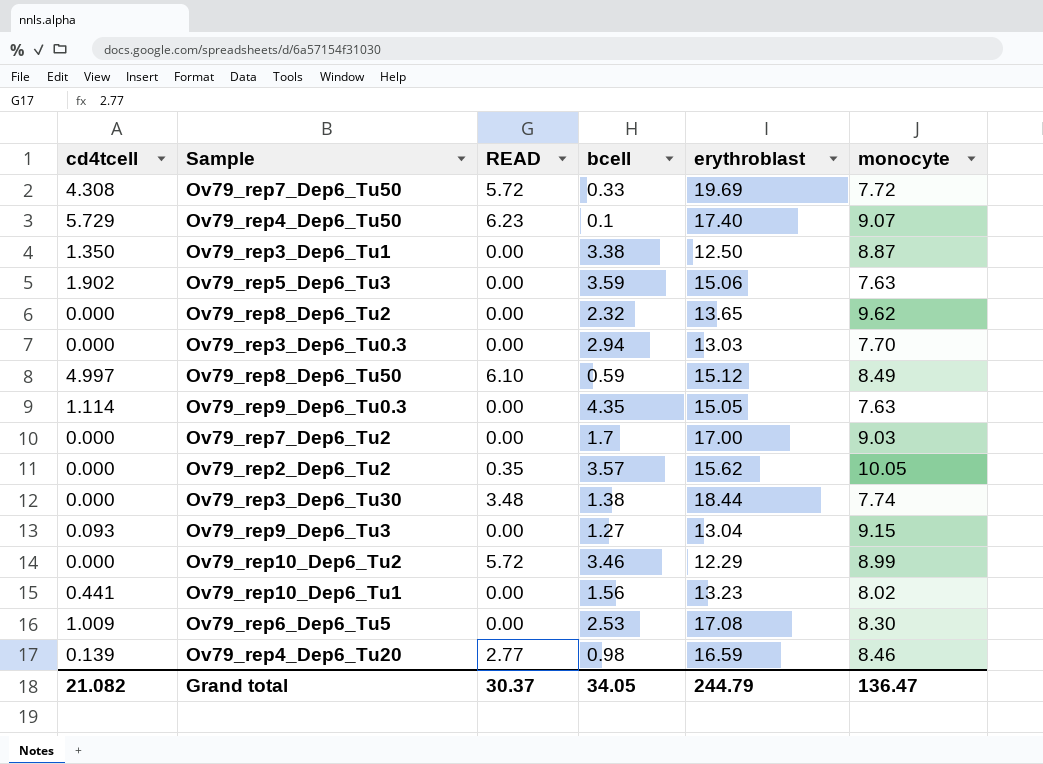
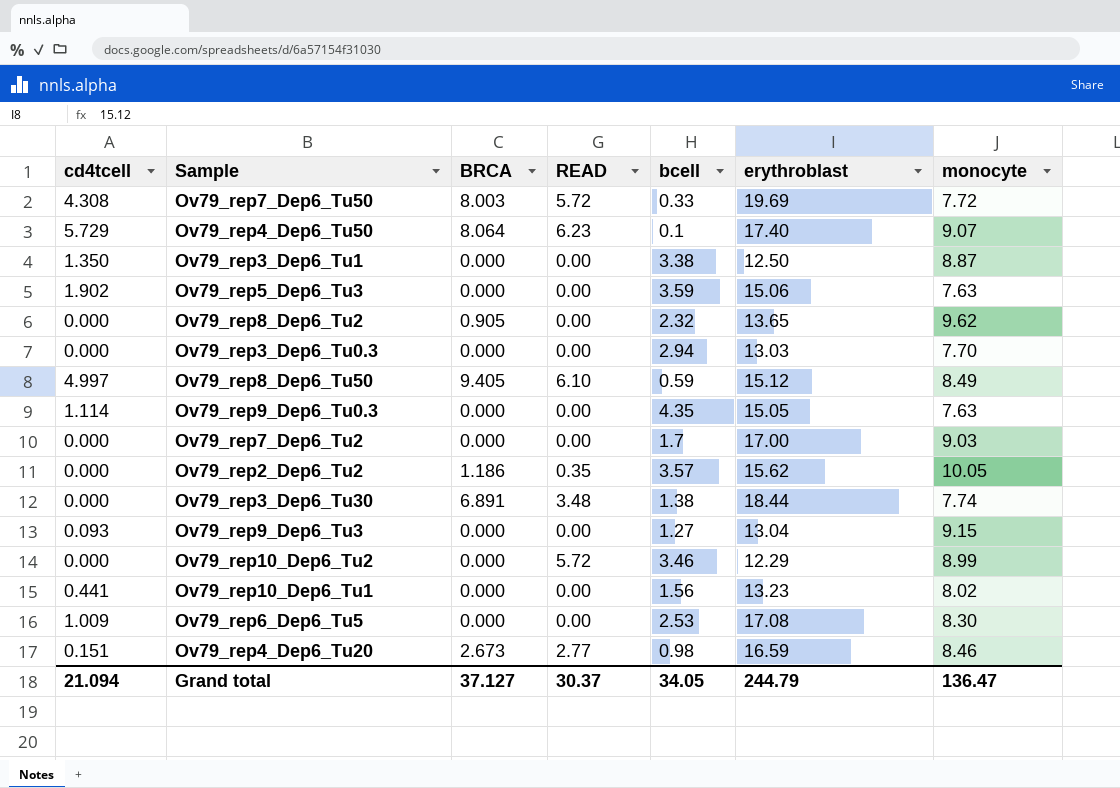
column BRCA | position: none -> 3
Ov79_rep4_Dep6_Tu20 | cd4tcell: 0.139 -> 0.151
Grand total | cd4tcell: 21.082 -> 21.094

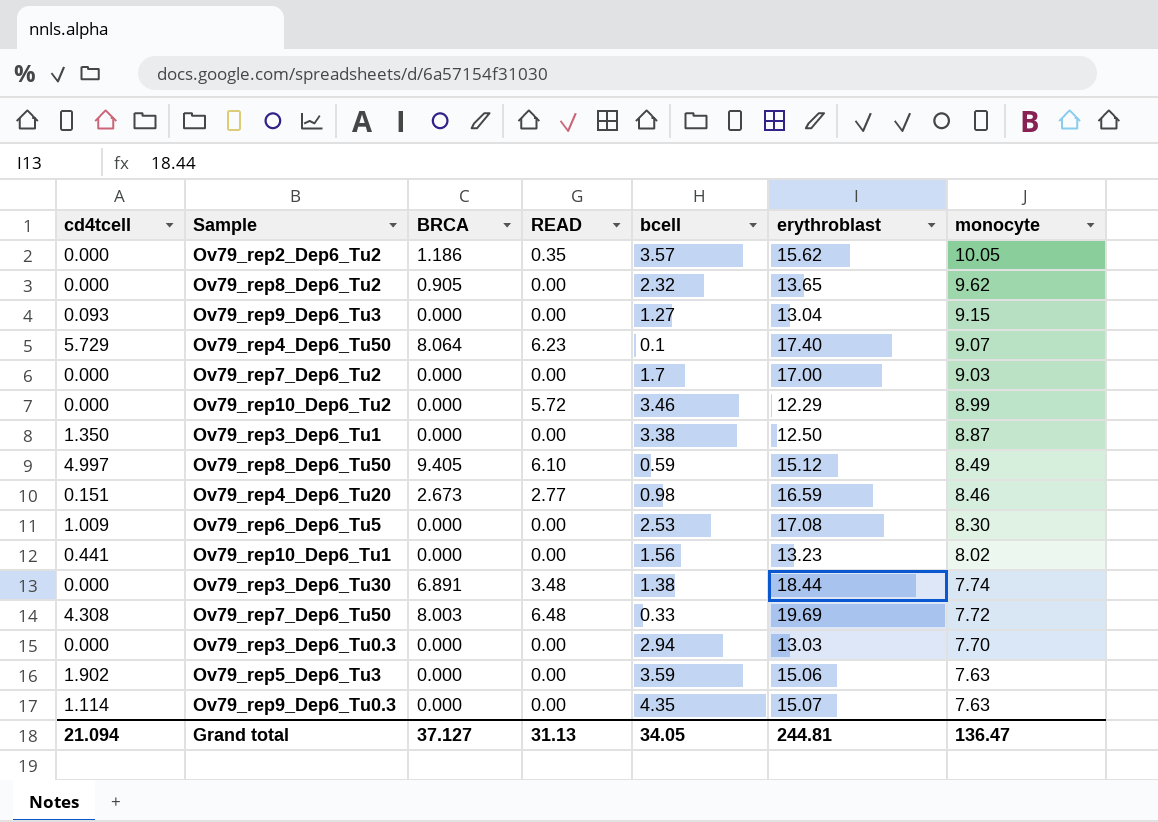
row order: none -> monocyte descending
Ov79_rep7_Dep6_Tu50 | READ: 5.72 -> 6.48
Ov79_rep9_Dep6_Tu0.3 | erythroblast: 15.05 -> 15.07
Grand total | READ: 30.37 -> 31.13
Grand total | erythroblast: 244.79 -> 244.81

